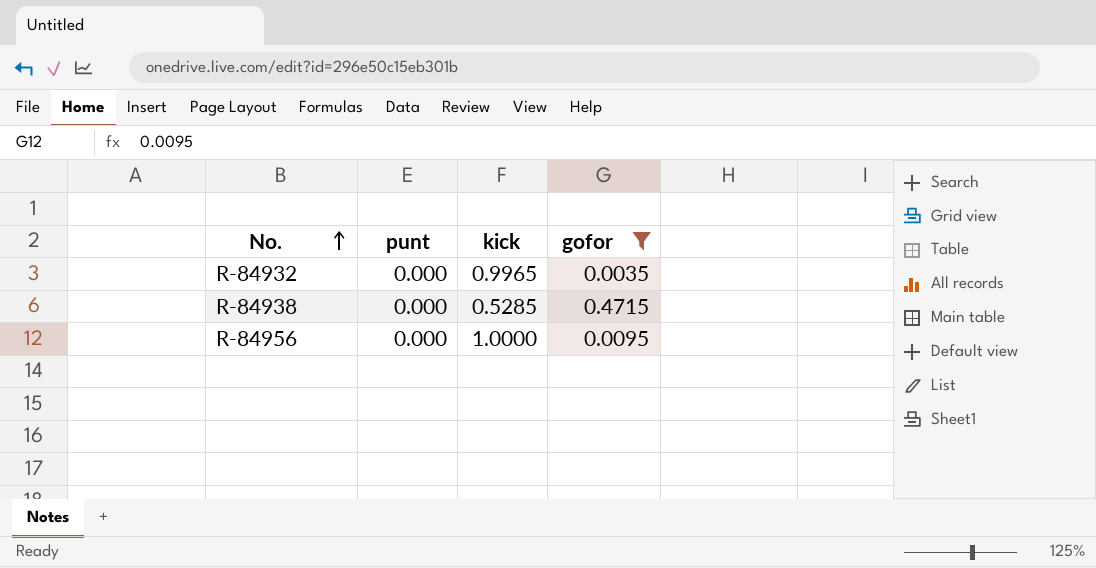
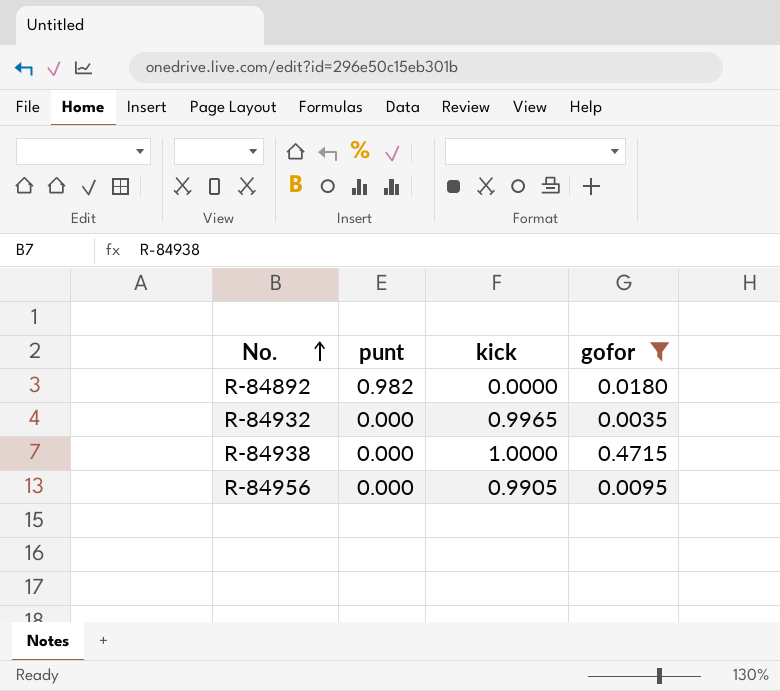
row R-84892: none -> 0.982 | 0.0000 | 0.0180
R-84938 | kick: 0.5285 -> 1.0000
R-84956 | kick: 1.0000 -> 0.9905

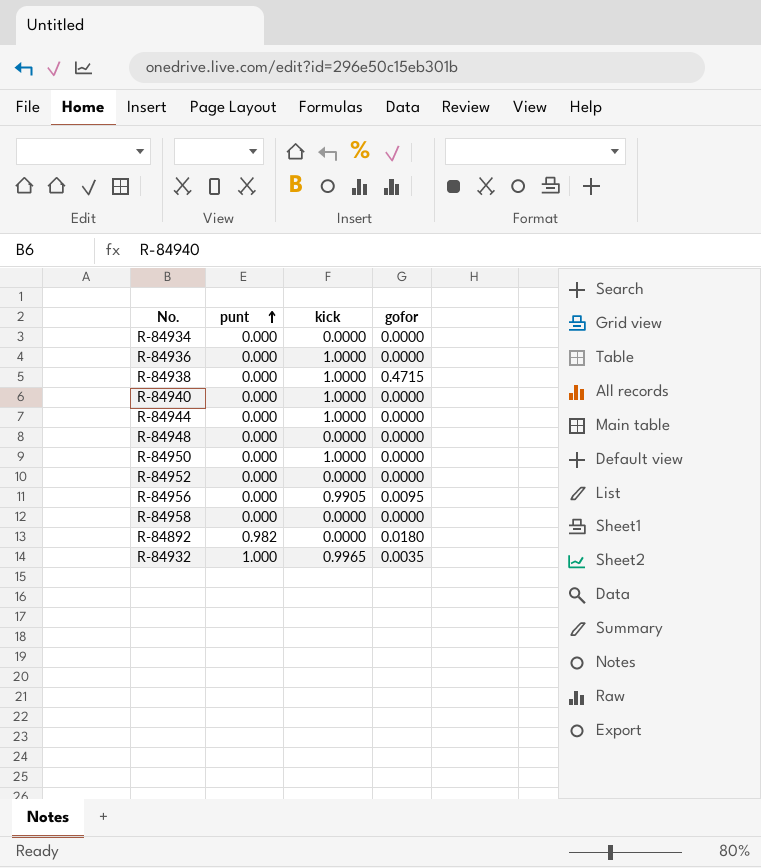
filter: gofor != 0.0000 -> none
row order: No. ascending -> punt ascending
R-84932 | punt: 0.000 -> 1.000

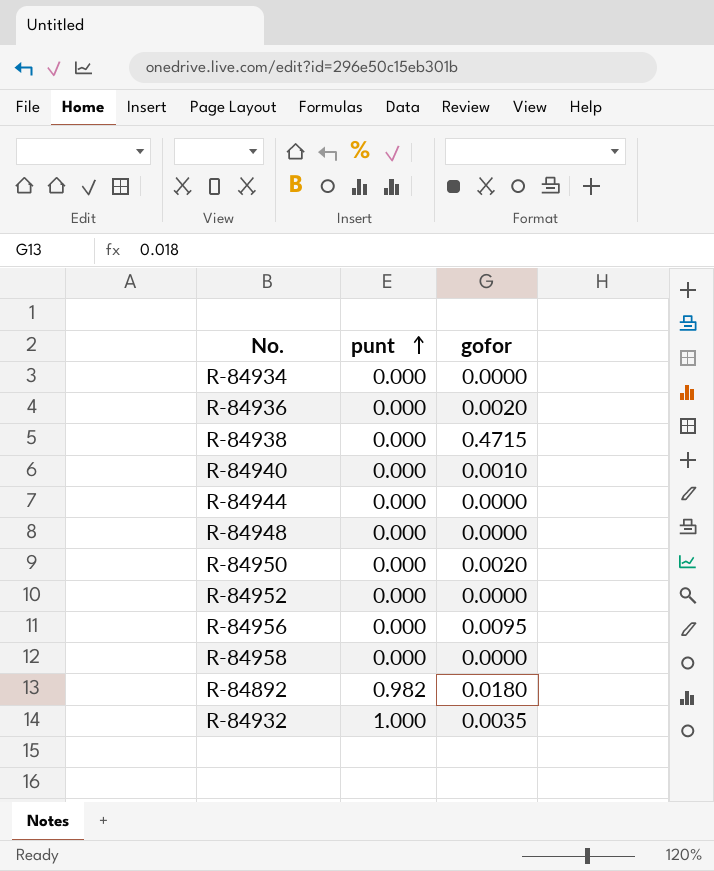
column kick | position: 3 -> none
R-84936 | gofor: 0.0000 -> 0.0020
R-84940 | gofor: 0.0000 -> 0.0010
R-84950 | gofor: 0.0000 -> 0.0020

